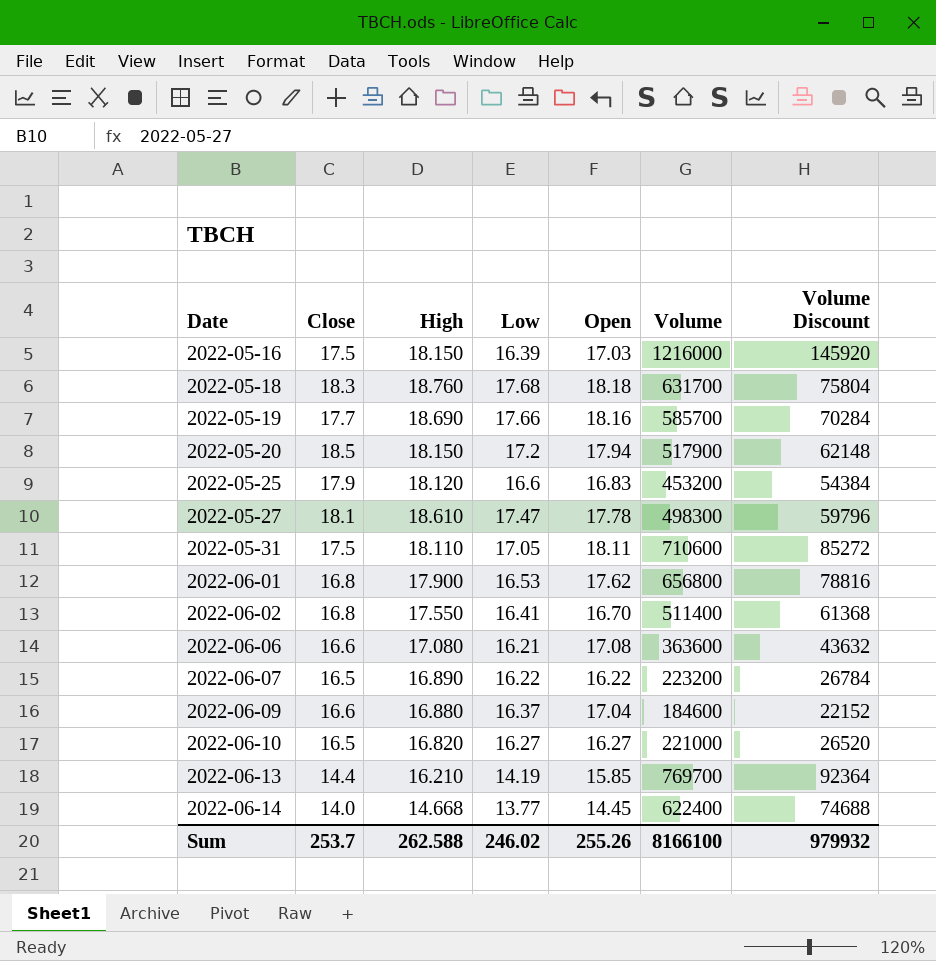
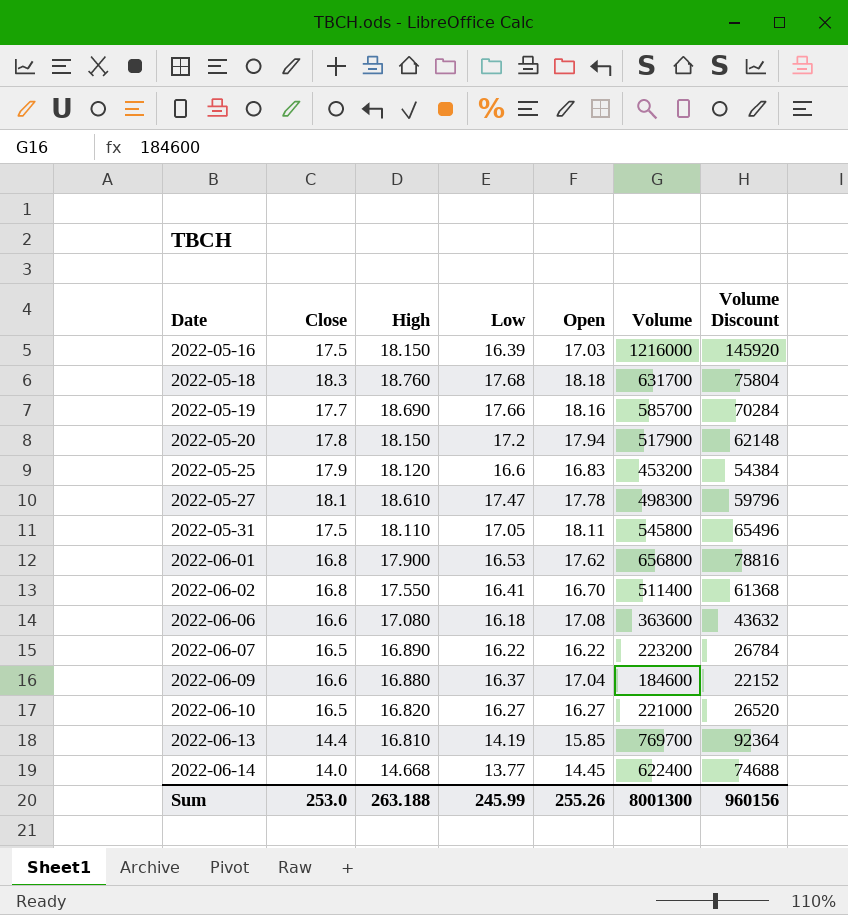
2022-05-20 | Close: 18.5 -> 17.8
2022-05-31 | Volume: 710600 -> 545800
2022-05-31 | Volume Discount: 85272 -> 65496
2022-06-06 | Low: 16.21 -> 16.18
2022-06-13 | High: 16.210 -> 16.810
Sum | Close: 253.7 -> 253.0
Sum | High: 262.588 -> 263.188
Sum | Low: 246.02 -> 245.99
Sum | Volume: 8166100 -> 8001300
Sum | Volume Discount: 979932 -> 960156

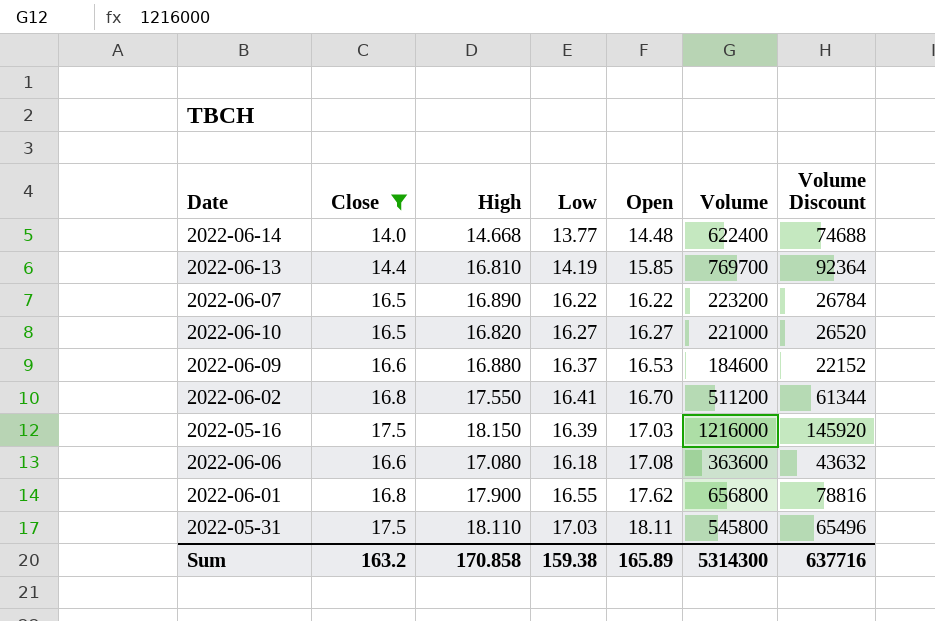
filter: none -> Close <= 17.5
row order: Date ascending -> Open ascending
2022-06-14 | Open: 14.45 -> 14.48
2022-06-09 | Open: 17.04 -> 16.53
2022-06-02 | Volume: 511400 -> 511200
2022-06-02 | Volume Discount: 61368 -> 61344
2022-06-01 | Low: 16.53 -> 16.55
2022-05-31 | Low: 17.05 -> 17.03
Sum | Close: 253.0 -> 163.2
Sum | High: 263.188 -> 170.858
Sum | Low: 245.99 -> 159.38
Sum | Open: 255.26 -> 165.89
Sum | Volume: 8001300 -> 5314300
Sum | Volume Discount: 960156 -> 637716

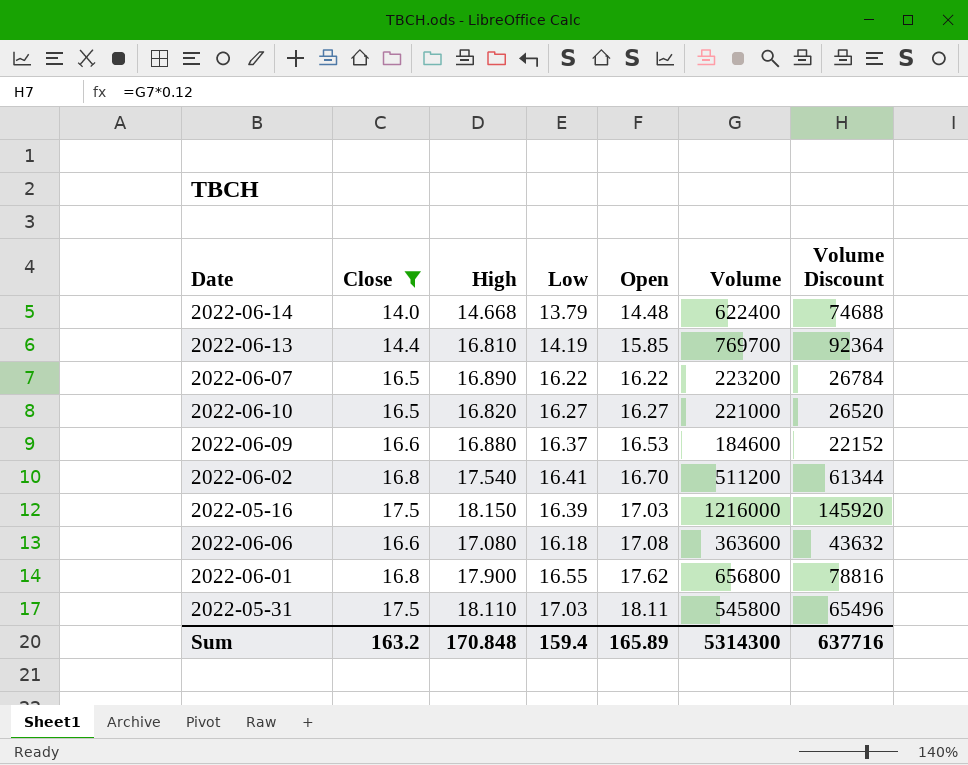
2022-06-14 | Low: 13.77 -> 13.79
2022-06-02 | High: 17.550 -> 17.540
Sum | High: 170.858 -> 170.848
Sum | Low: 159.38 -> 159.4

